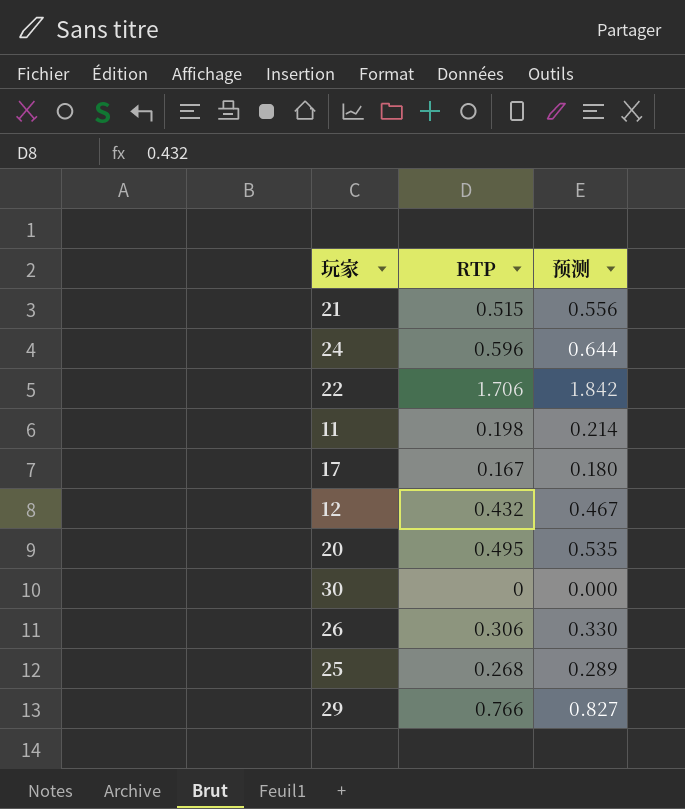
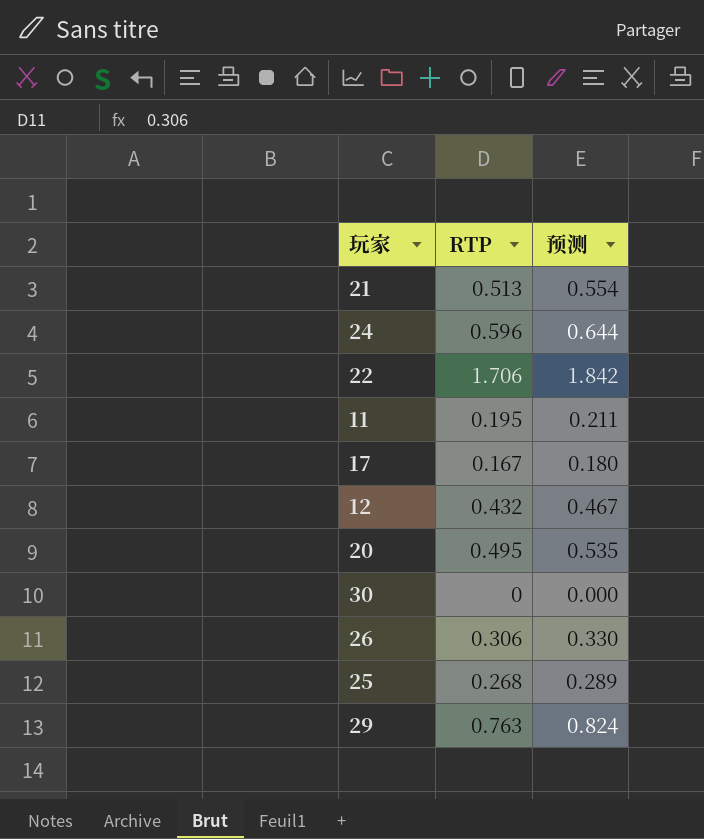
21 | RTP: 0.515 -> 0.513
21 | 预测: 0.556 -> 0.554
11 | RTP: 0.198 -> 0.195
11 | 预测: 0.214 -> 0.211
29 | RTP: 0.766 -> 0.763
29 | 预测: 0.827 -> 0.824

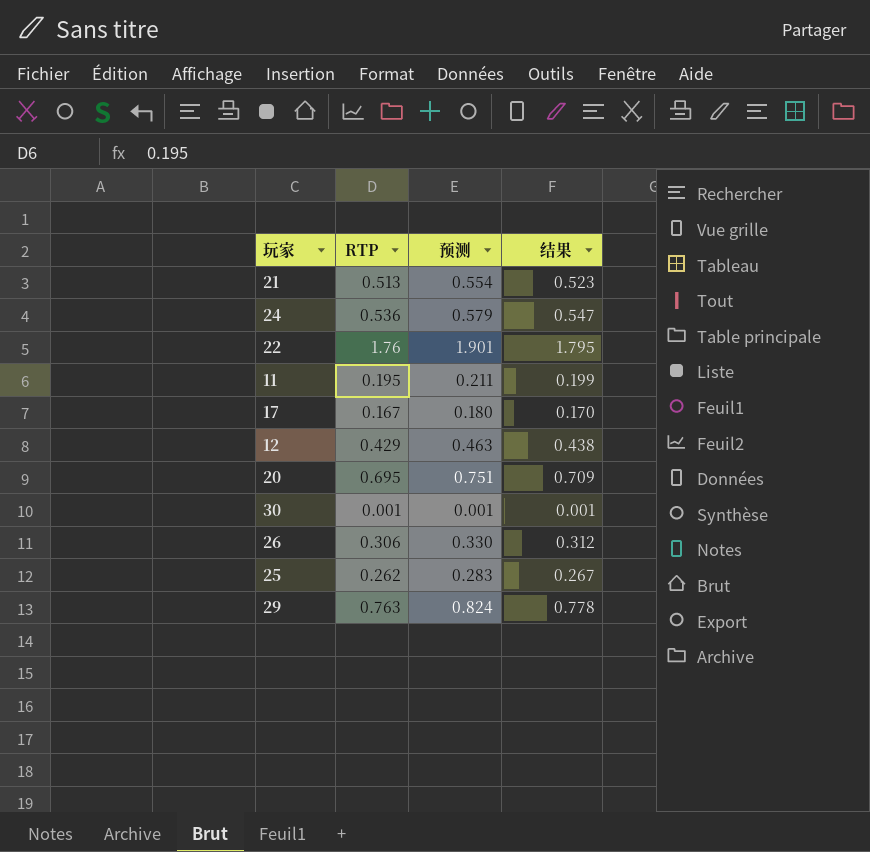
column 结果 | formula: none -> [RTP] * 1.02
24 | RTP: 0.596 -> 0.536
24 | 预测: 0.644 -> 0.579
22 | RTP: 1.706 -> 1.76
22 | 预测: 1.842 -> 1.901
12 | RTP: 0.432 -> 0.429
12 | 预测: 0.467 -> 0.463
20 | RTP: 0.495 -> 0.695
20 | 预测: 0.535 -> 0.751
30 | RTP: 0 -> 0.001
30 | 预测: 0.000 -> 0.001
25 | RTP: 0.268 -> 0.262
25 | 预测: 0.289 -> 0.283

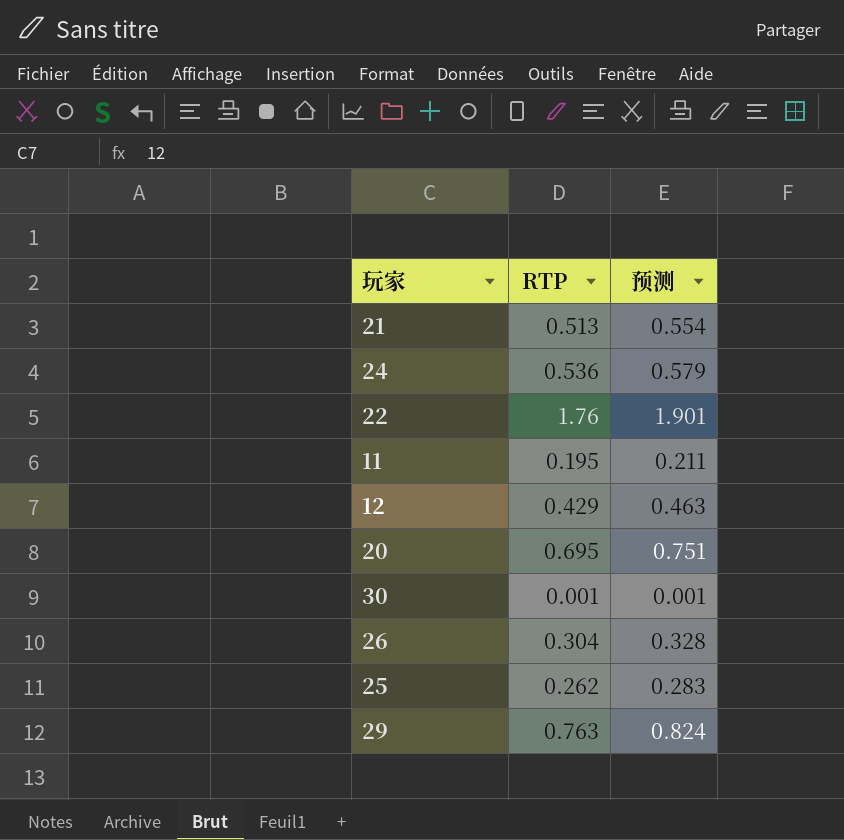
column 结果 | formula: [RTP] * 1.02 -> none
row 17: 0.167 | 0.180 | 0.170 -> none
26 | RTP: 0.306 -> 0.304
26 | 预测: 0.330 -> 0.328

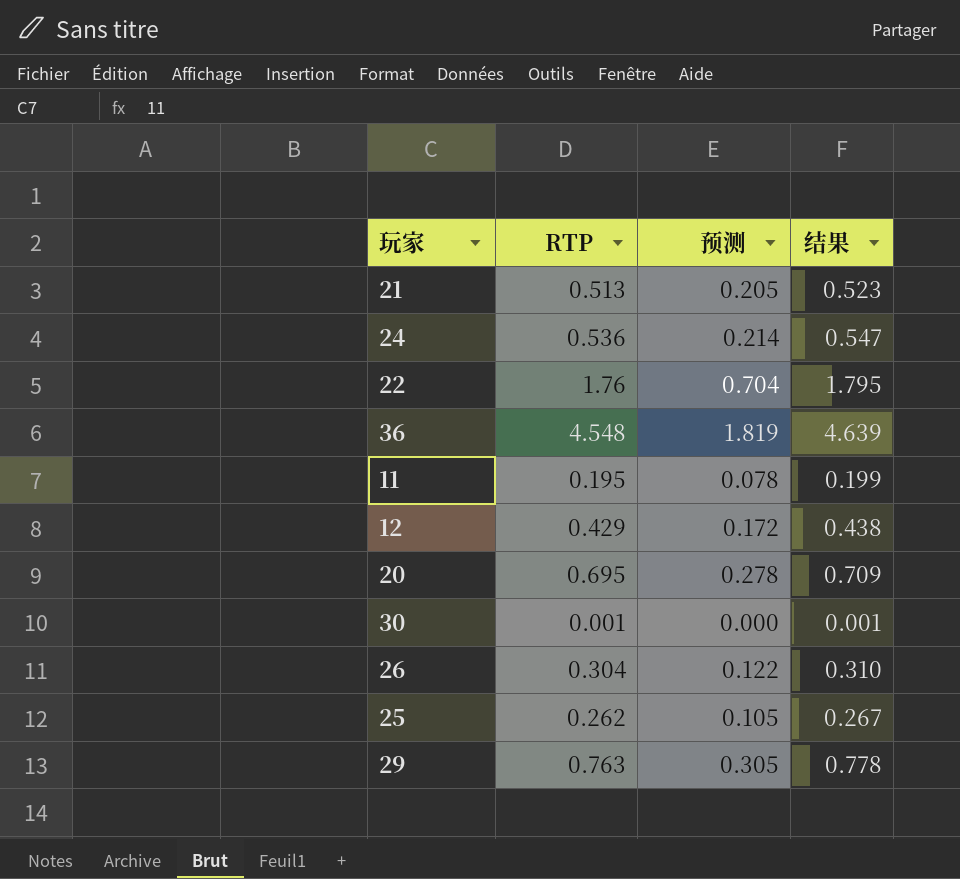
column 预测 | formula: [RTP] * 1.08 -> [RTP] * 0.4
column 结果 | formula: none -> [RTP] * 1.02
row 36: none -> 4.548 | 1.819 | 4.639

